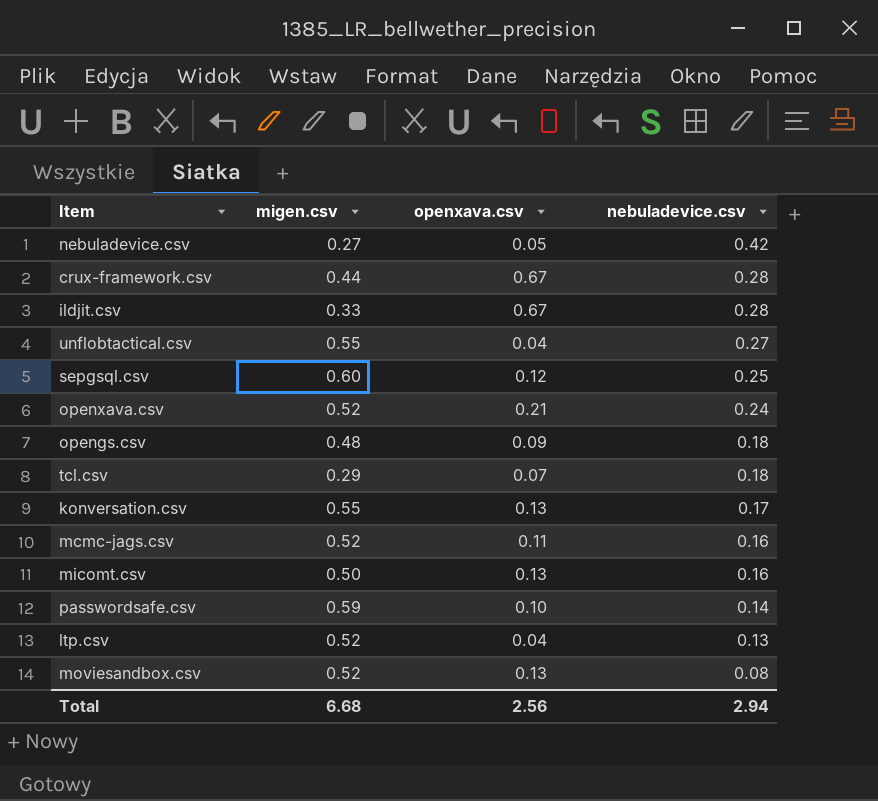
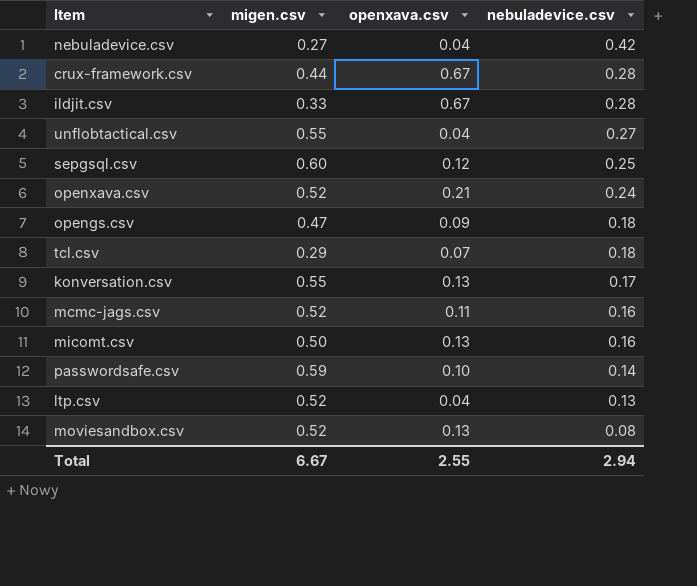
nebuladevice.csv | openxava.csv: 0.05 -> 0.04
opengs.csv | migen.csv: 0.48 -> 0.47
Total | migen.csv: 6.68 -> 6.67
Total | openxava.csv: 2.56 -> 2.55

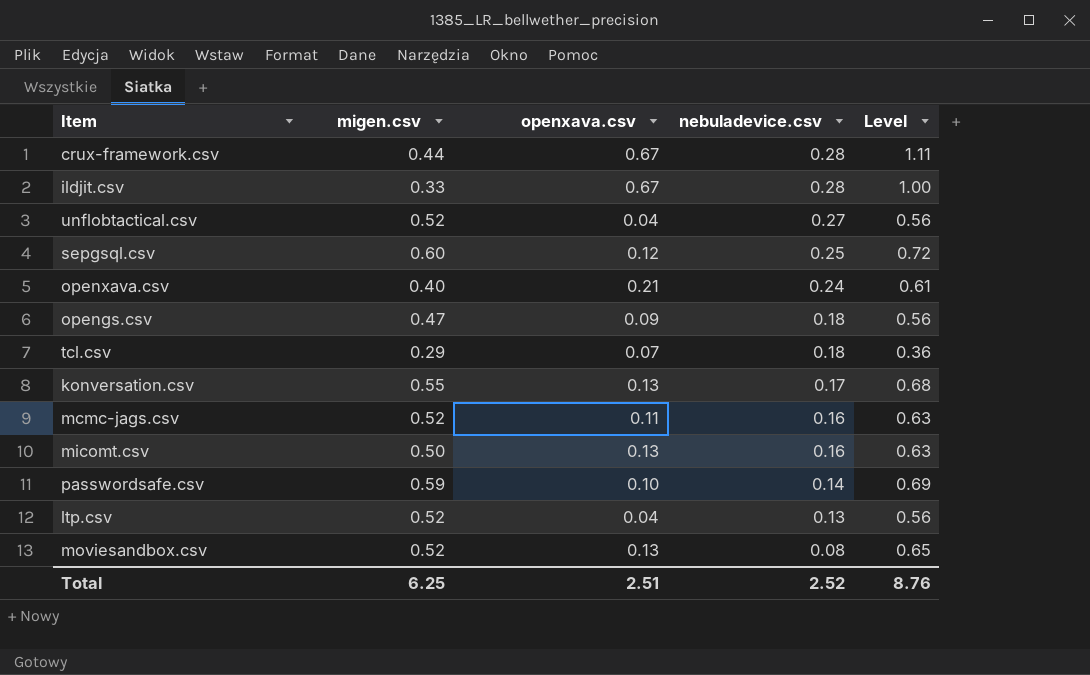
column Level | formula: none -> [migen.csv] + [openxava.csv]
row nebuladevice.csv: 0.27 | 0.04 | 0.42 -> none
unflobtactical.csv | migen.csv: 0.55 -> 0.52
openxava.csv | migen.csv: 0.52 -> 0.40
Total | migen.csv: 6.67 -> 6.25
Total | openxava.csv: 2.55 -> 2.51
Total | nebuladevice.csv: 2.94 -> 2.52

